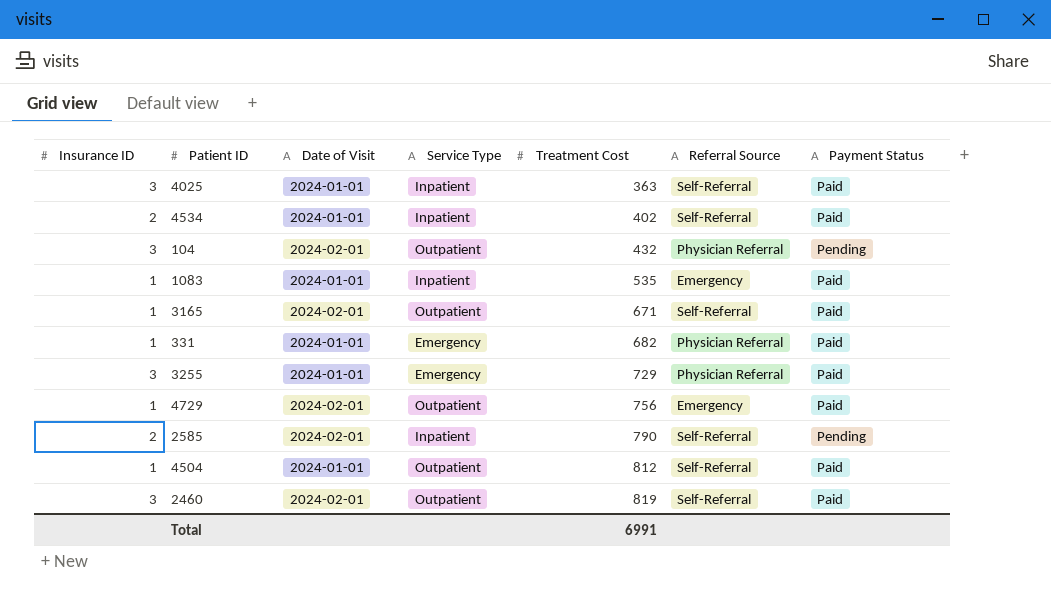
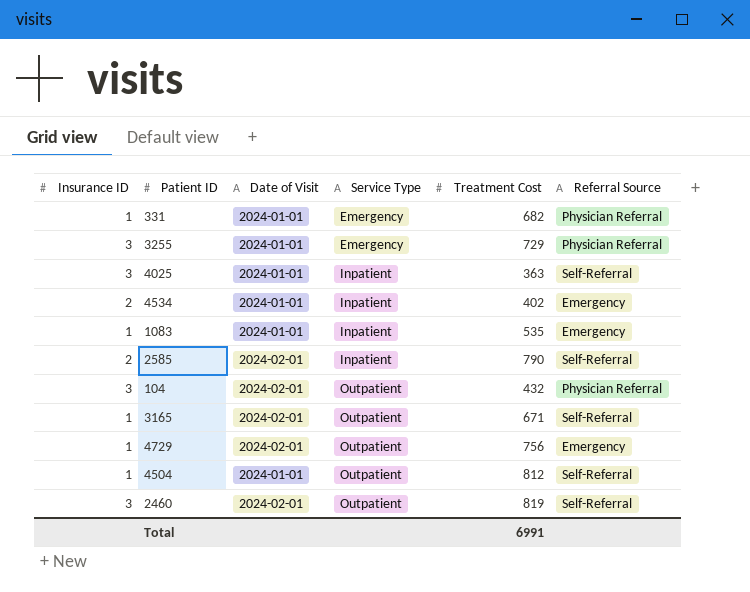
row order: Treatment Cost ascending -> Service Type ascending
column Payment Status | position: 7 -> none
4534 | Referral Source: Self-Referral -> Emergency

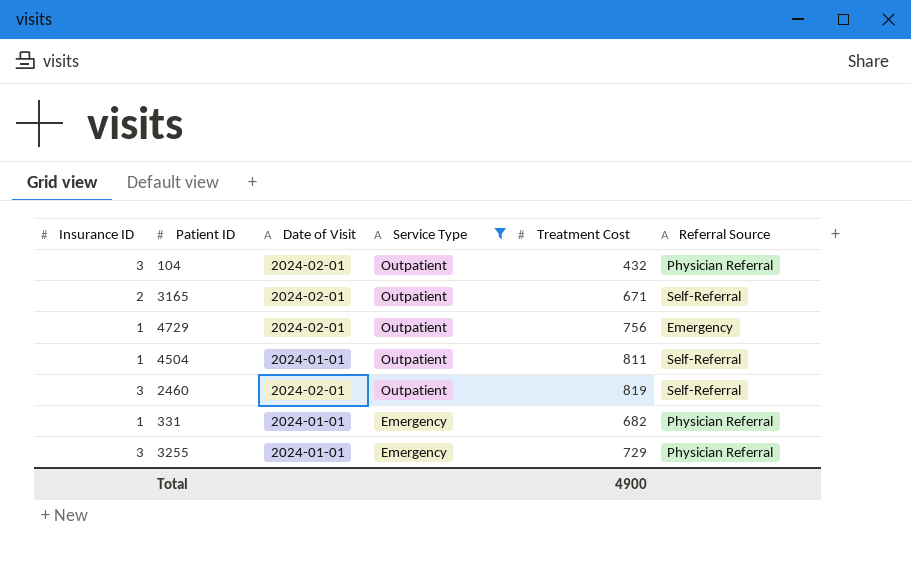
filter: none -> Service Type != Inpatient
row order: Service Type ascending -> Service Type descending
3165 | Insurance ID: 1 -> 2
4504 | Treatment Cost: 812 -> 811
Total | Treatment Cost: 6991 -> 4900

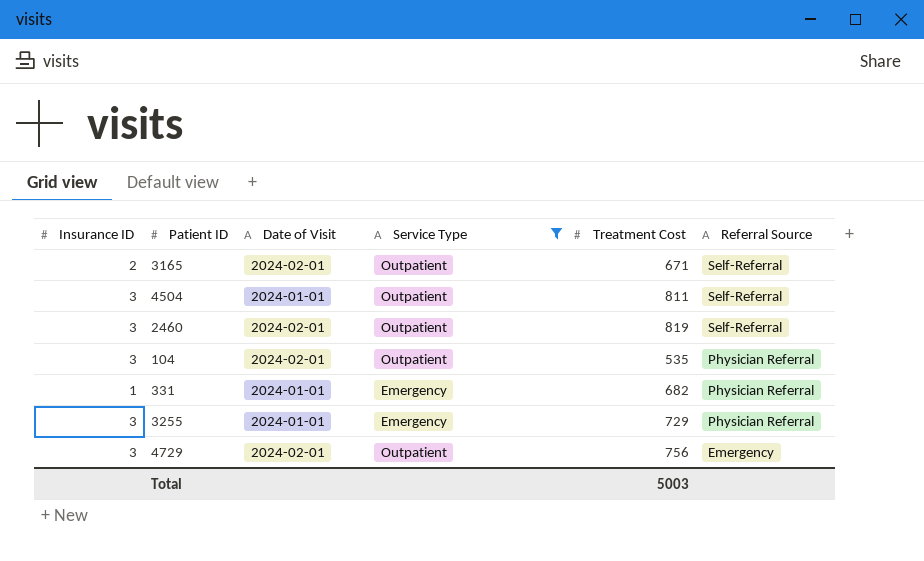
row order: Service Type descending -> Referral Source descending
4504 | Insurance ID: 1 -> 3
104 | Treatment Cost: 432 -> 535
4729 | Insurance ID: 1 -> 3
Total | Treatment Cost: 4900 -> 5003

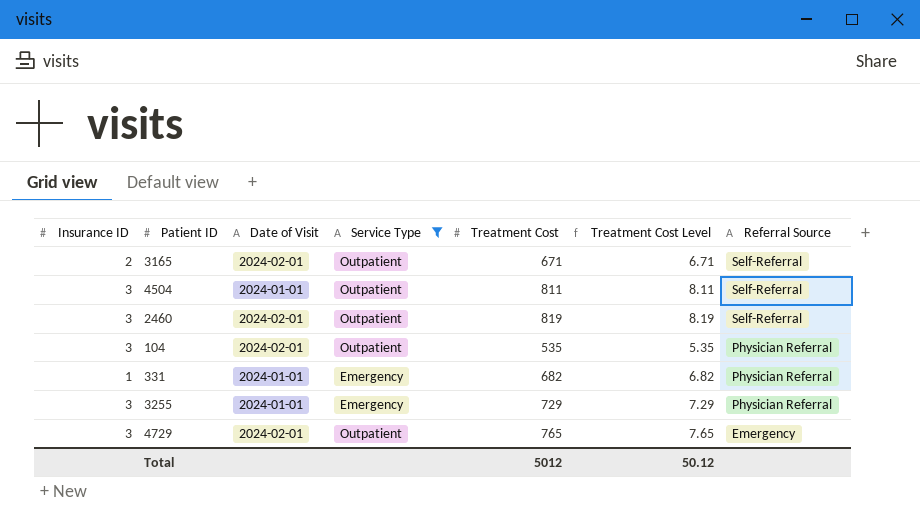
column Treatment Cost Level | formula: none -> [Treatment Cost] * 0.01
4729 | Treatment Cost: 756 -> 765
Total | Treatment Cost: 5003 -> 5012

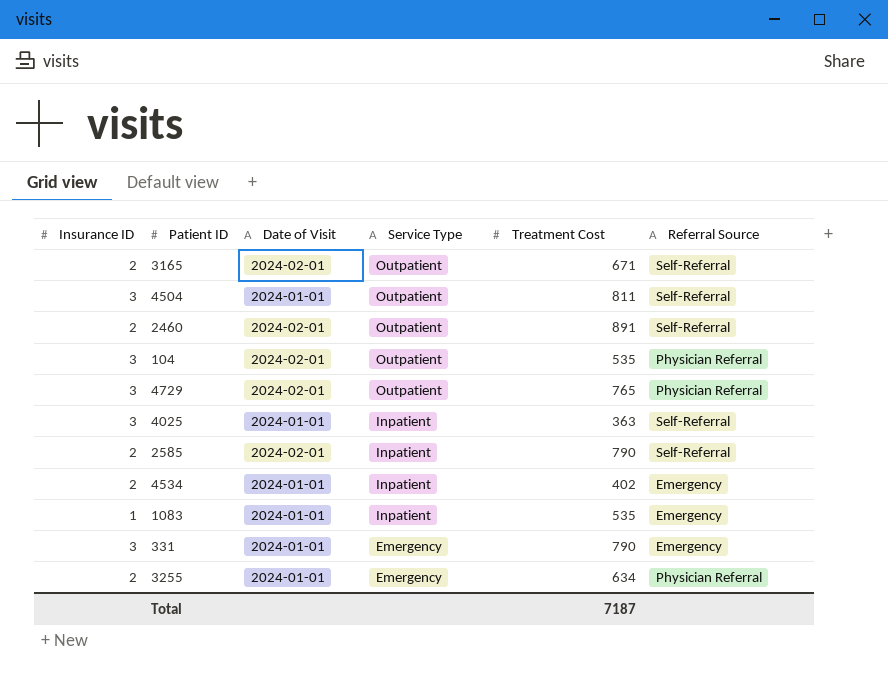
filter: Service Type != Inpatient -> none
row order: Referral Source descending -> Service Type descending
column Treatment Cost Level | formula: [Treatment Cost] * 0.01 -> none
2460 | Insurance ID: 3 -> 2
2460 | Treatment Cost: 819 -> 891
4729 | Referral Source: Emergency -> Physician Referral
331 | Insurance ID: 1 -> 3
331 | Treatment Cost: 682 -> 790
331 | Referral Source: Physician Referral -> Emergency
3255 | Insurance ID: 3 -> 2
3255 | Treatment Cost: 729 -> 634
Total | Treatment Cost: 5012 -> 7187

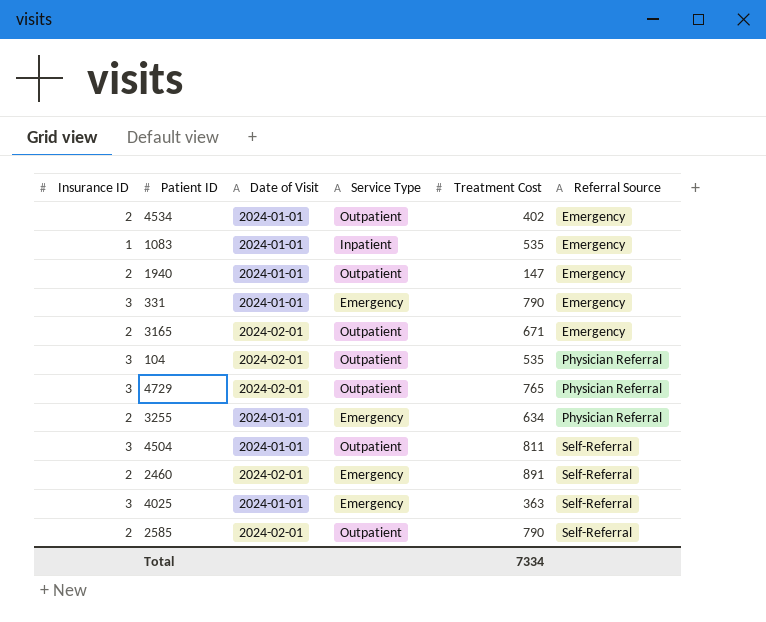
row order: Service Type descending -> Referral Source ascending
4534 | Service Type: Inpatient -> Outpatient
row 1940: none -> 2 | 2024-01-01 | Outpatient | 147 | Emergency
3165 | Referral Source: Self-Referral -> Emergency
2460 | Service Type: Outpatient -> Emergency
4025 | Service Type: Inpatient -> Emergency
2585 | Service Type: Inpatient -> Outpatient
Total | Treatment Cost: 7187 -> 7334

